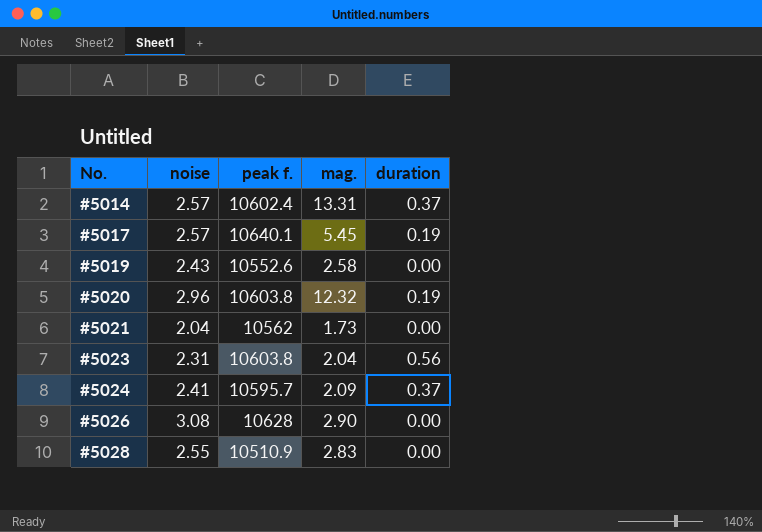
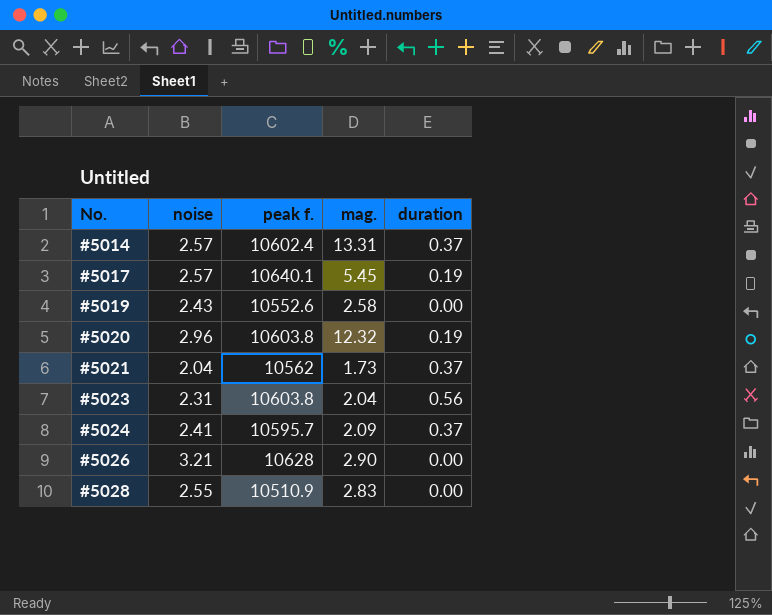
#5021 | duration: 0.00 -> 0.37
#5026 | noise: 3.08 -> 3.21

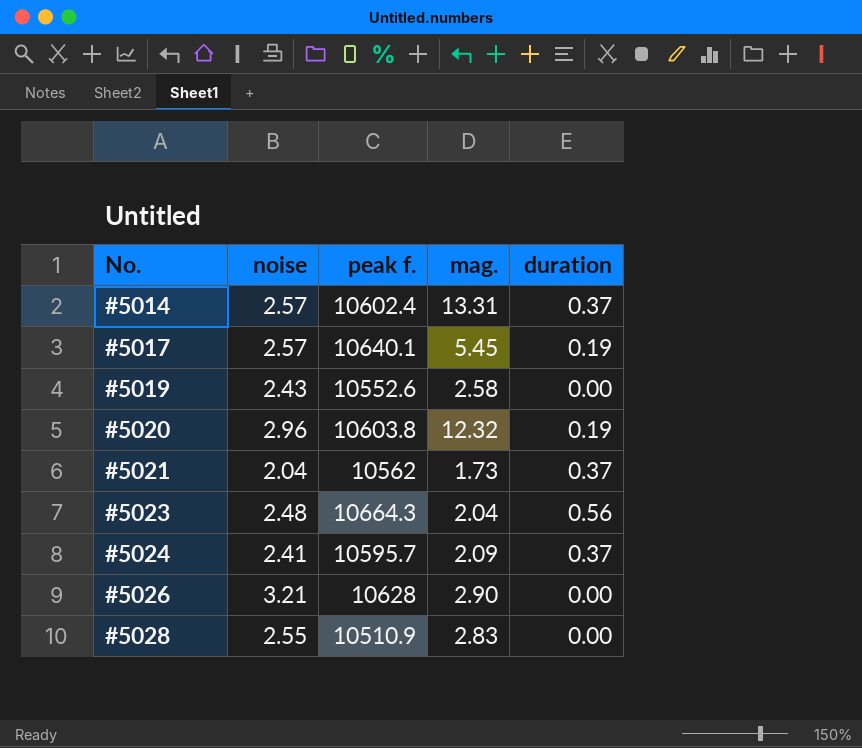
#5023 | noise: 2.31 -> 2.48
#5023 | peak f.: 10603.8 -> 10664.3

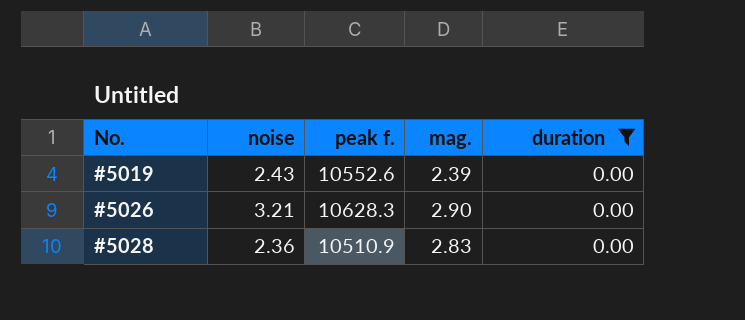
filter: none -> duration = 0.00
#5019 | mag.: 2.58 -> 2.39
#5026 | peak f.: 10628 -> 10628.3
#5028 | noise: 2.55 -> 2.36

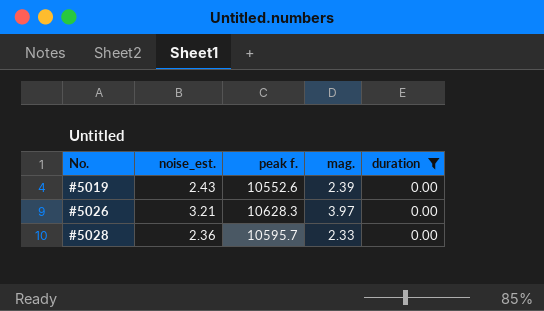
column name: noise -> noise_est.
#5026 | mag.: 2.90 -> 3.97
#5028 | peak f.: 10510.9 -> 10595.7
#5028 | mag.: 2.83 -> 2.33

